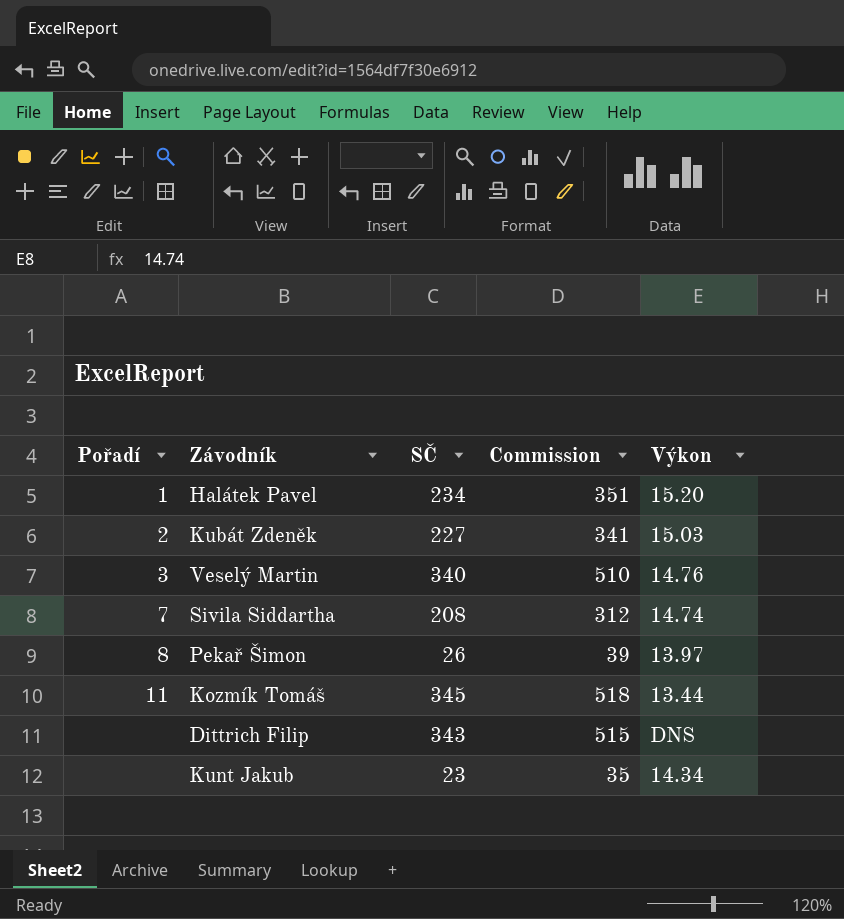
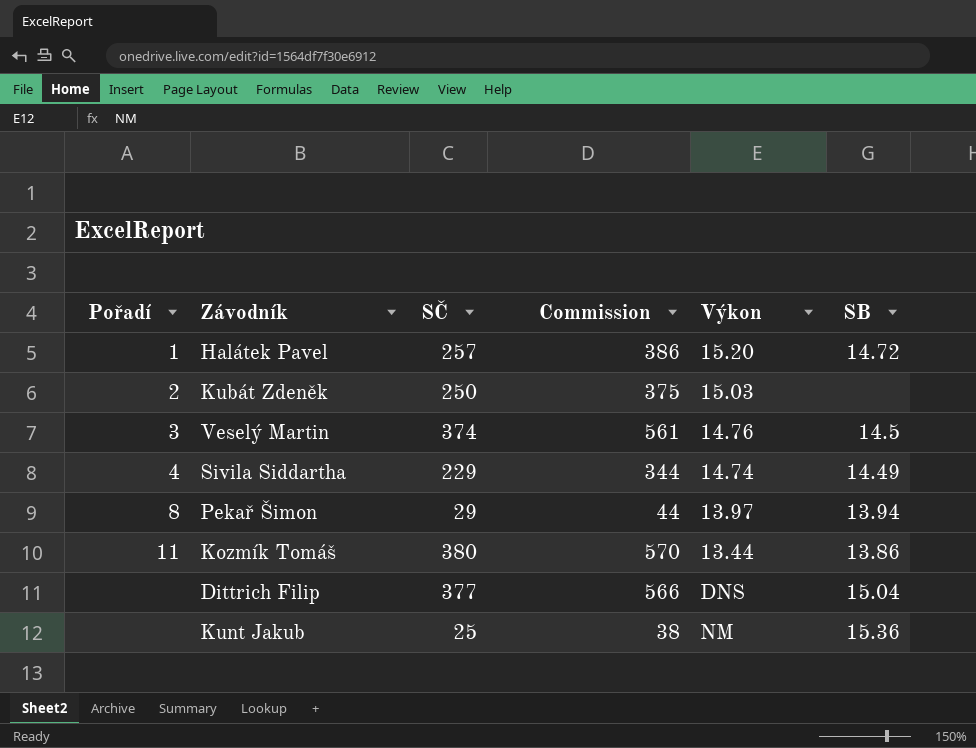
column SB | position: none -> 6
Halátek Pavel | SČ: 234 -> 257
Halátek Pavel | Commission: 351 -> 386
Kubát Zdeněk | SČ: 227 -> 250
Kubát Zdeněk | Commission: 341 -> 375
Veselý Martin | SČ: 340 -> 374
Veselý Martin | Commission: 510 -> 561
Sivila Siddartha | Pořadí: 7 -> 4
Sivila Siddartha | SČ: 208 -> 229
Sivila Siddartha | Commission: 312 -> 344
Pekař Šimon | SČ: 26 -> 29
Pekař Šimon | Commission: 39 -> 44
Kozmík Tomáš | SČ: 345 -> 380
Kozmík Tomáš | Commission: 518 -> 570
Dittrich Filip | SČ: 343 -> 377
Dittrich Filip | Commission: 515 -> 566
Kunt Jakub | SČ: 23 -> 25
Kunt Jakub | Commission: 35 -> 38
Kunt Jakub | Výkon: 14.34 -> NM

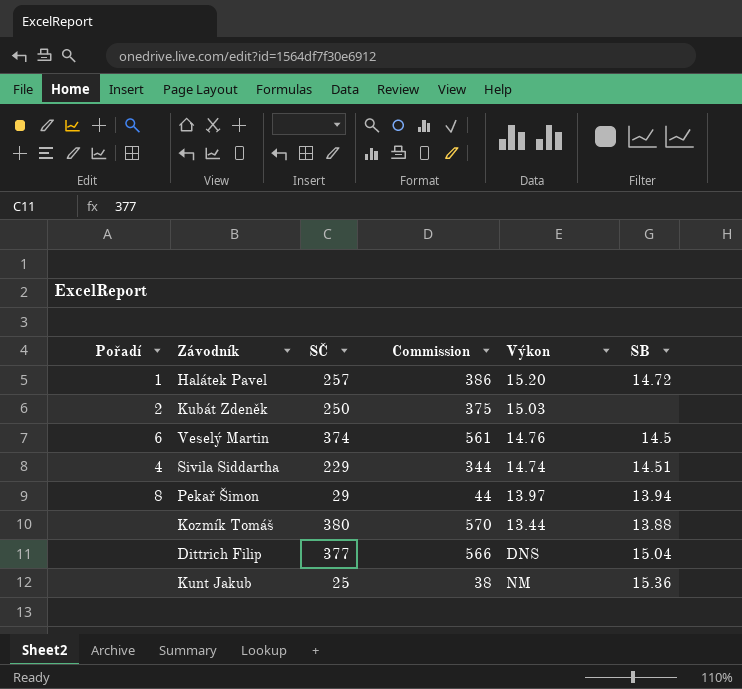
Veselý Martin | Pořadí: 3 -> 6
Sivila Siddartha | SB: 14.49 -> 14.51
Kozmík Tomáš | Pořadí: 11 -> none
Kozmík Tomáš | SB: 13.86 -> 13.88

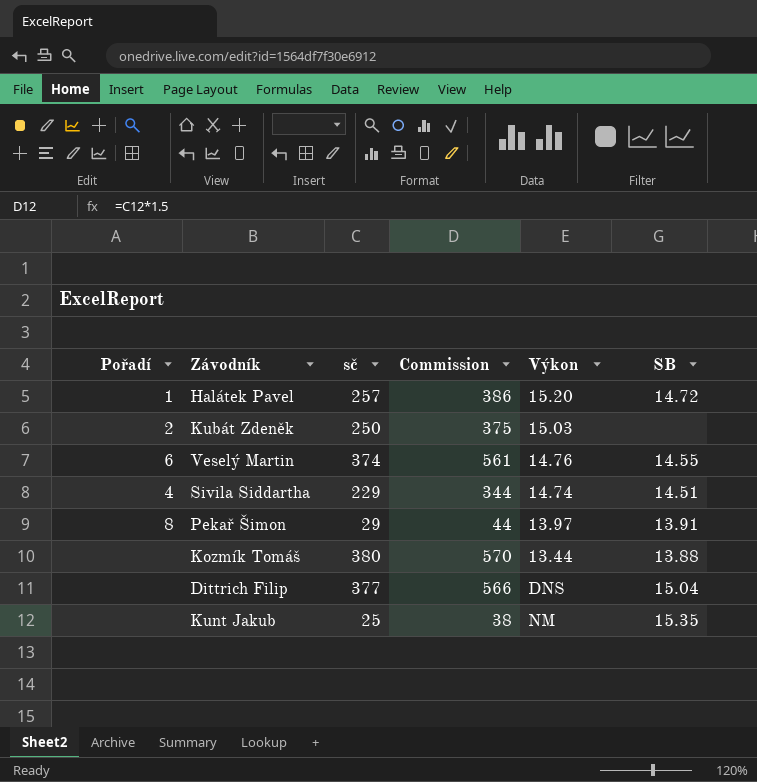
column name: SČ -> sč
Veselý Martin | SB: 14.5 -> 14.55
Pekař Šimon | SB: 13.94 -> 13.91
Kunt Jakub | SB: 15.36 -> 15.35

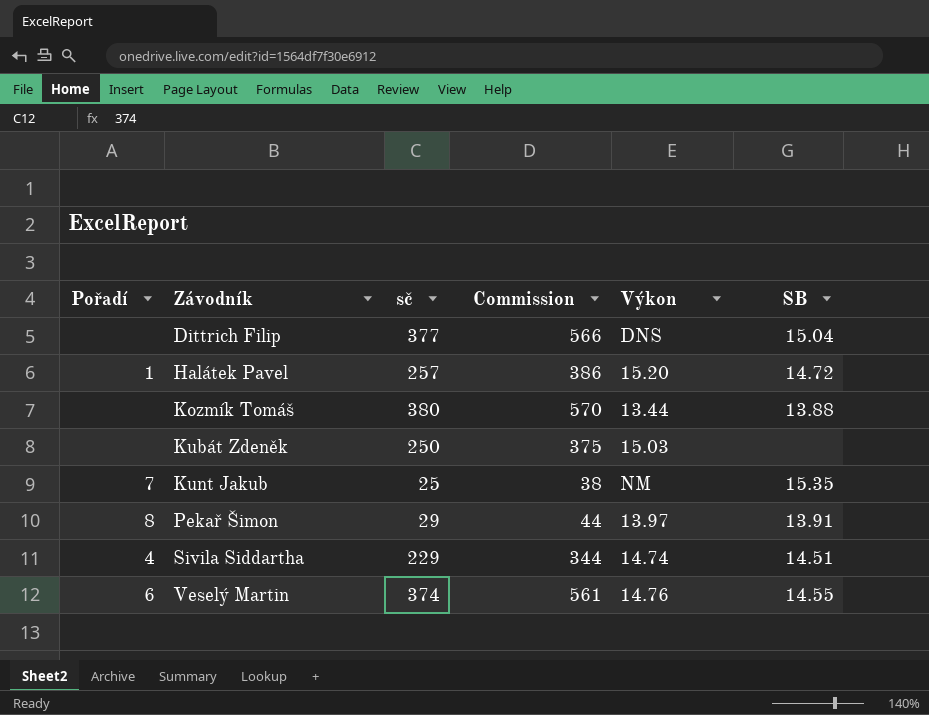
row order: none -> Závodník ascending
Kubát Zdeněk | Pořadí: 2 -> none
Kunt Jakub | Pořadí: none -> 7

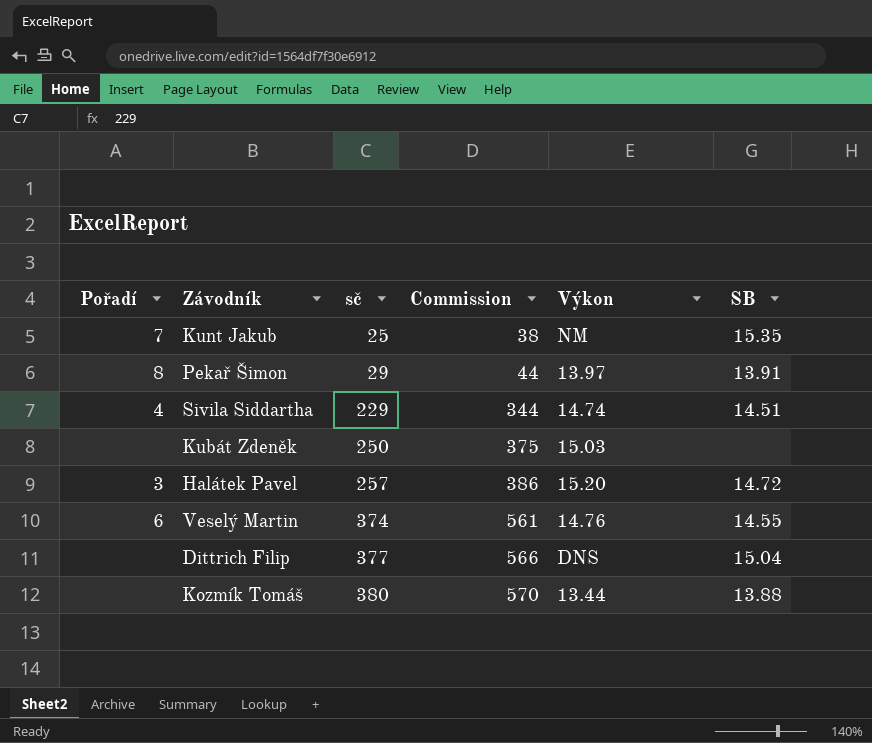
row order: Závodník ascending -> sč ascending
Halátek Pavel | Pořadí: 1 -> 3

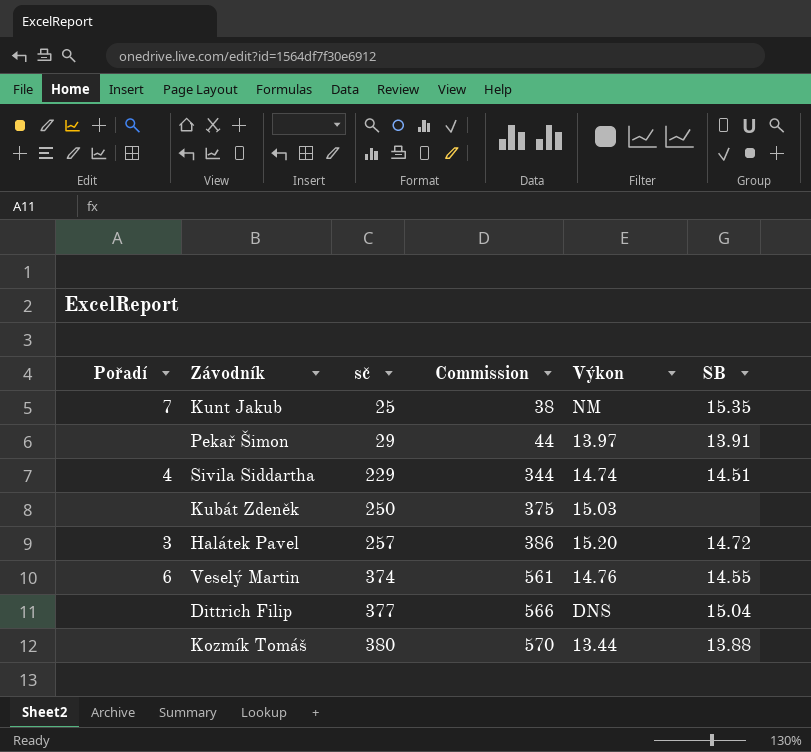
Pekař Šimon | Pořadí: 8 -> none

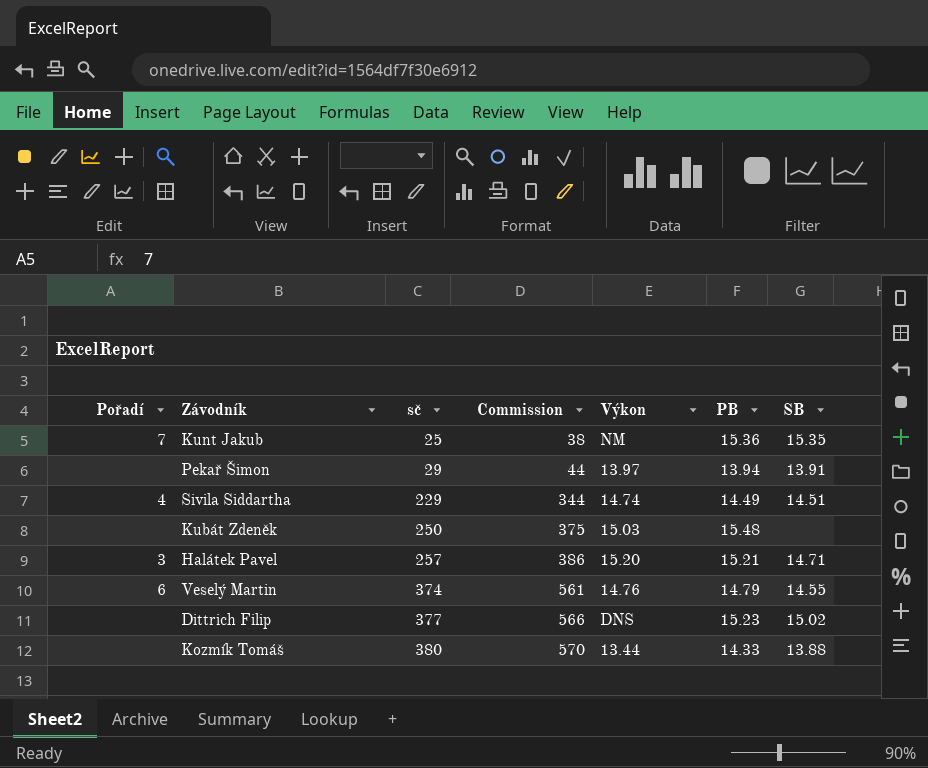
column PB | position: none -> 6
Halátek Pavel | SB: 14.72 -> 14.71
Dittrich Filip | SB: 15.04 -> 15.02

